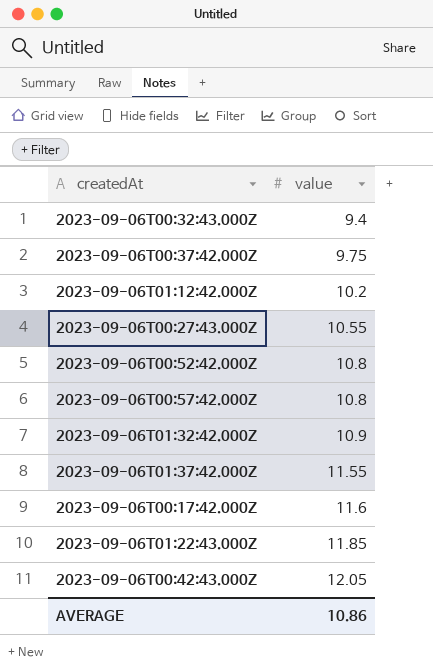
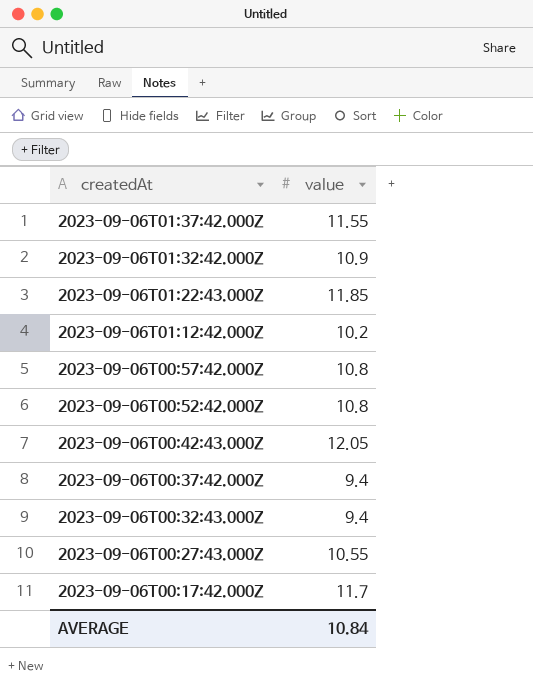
row order: value ascending -> createdAt descending
2023-09-06T00:37:42.000Z | value: 9.75 -> 9.4
2023-09-06T00:17:42.000Z | value: 11.6 -> 11.7
AVERAGE | value: 10.86 -> 10.84

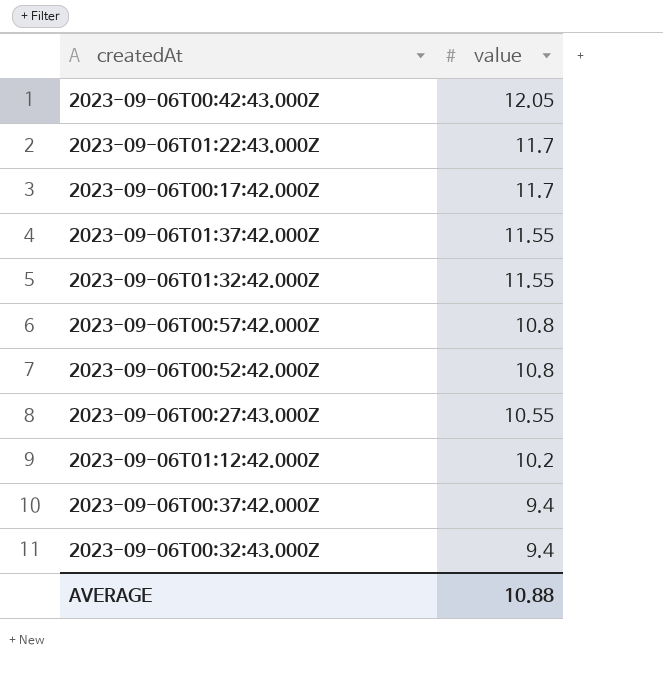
row order: createdAt descending -> value descending
2023-09-06T01:22:43.000Z | value: 11.85 -> 11.7
2023-09-06T01:32:42.000Z | value: 10.9 -> 11.55
AVERAGE | value: 10.84 -> 10.88

